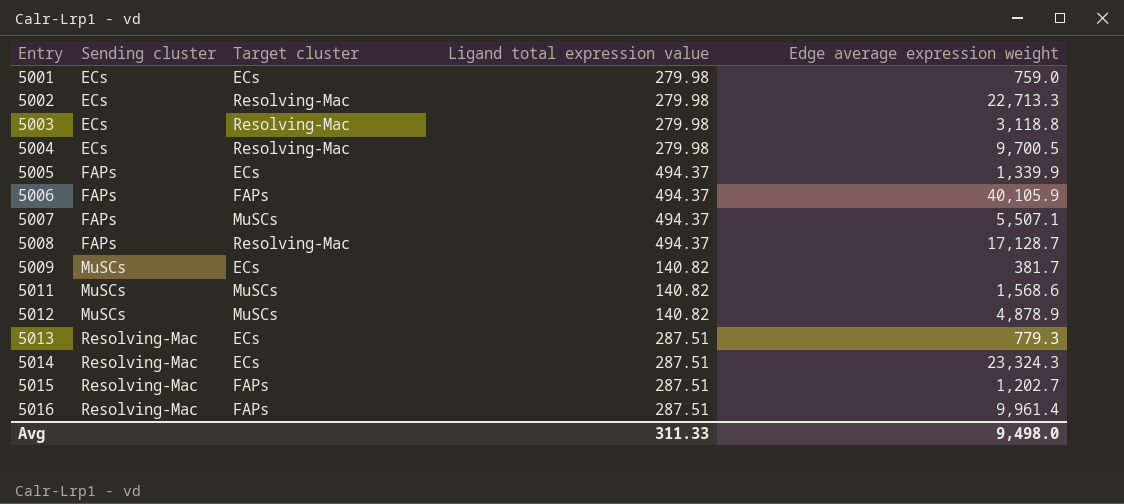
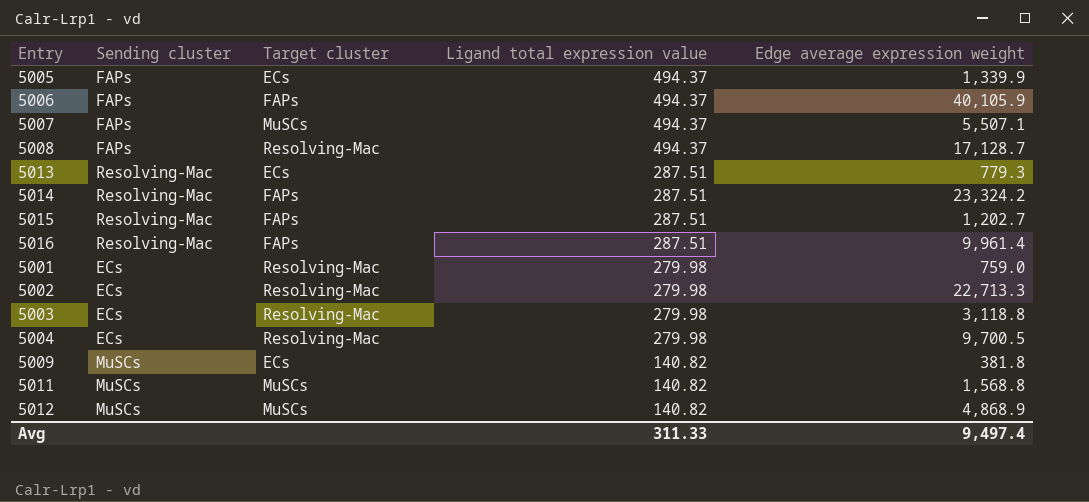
row order: Entry ascending -> Ligand total expression value descending
5014 | Target cluster: ECs -> FAPs
5014 | Edge average expression weight: 23,324.3 -> 23,324.2
5001 | Target cluster: ECs -> Resolving-Mac
5009 | Edge average expression weight: 381.7 -> 381.8
5011 | Edge average expression weight: 1,568.6 -> 1,568.8
5012 | Edge average expression weight: 4,878.9 -> 4,868.9
Avg | Edge average expression weight: 9,498.0 -> 9,497.4

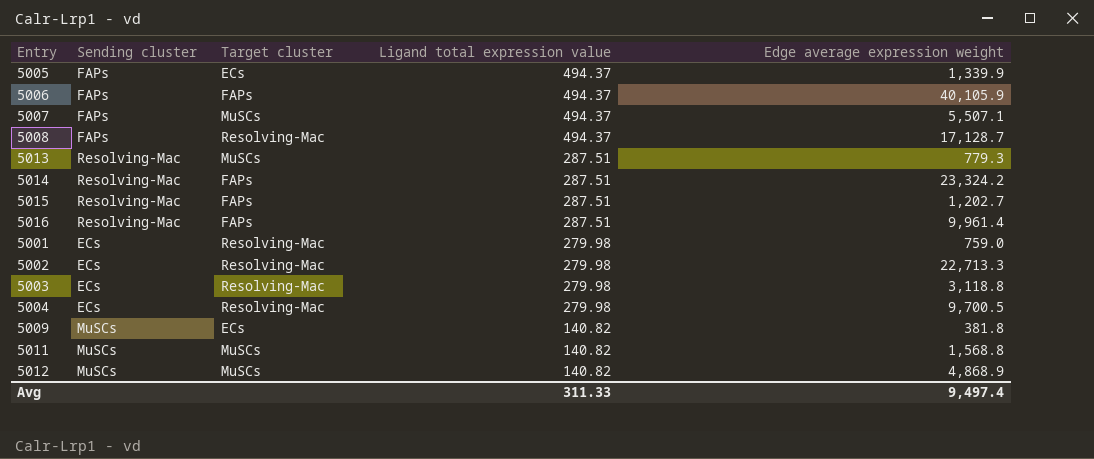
5013 | Target cluster: ECs -> MuSCs

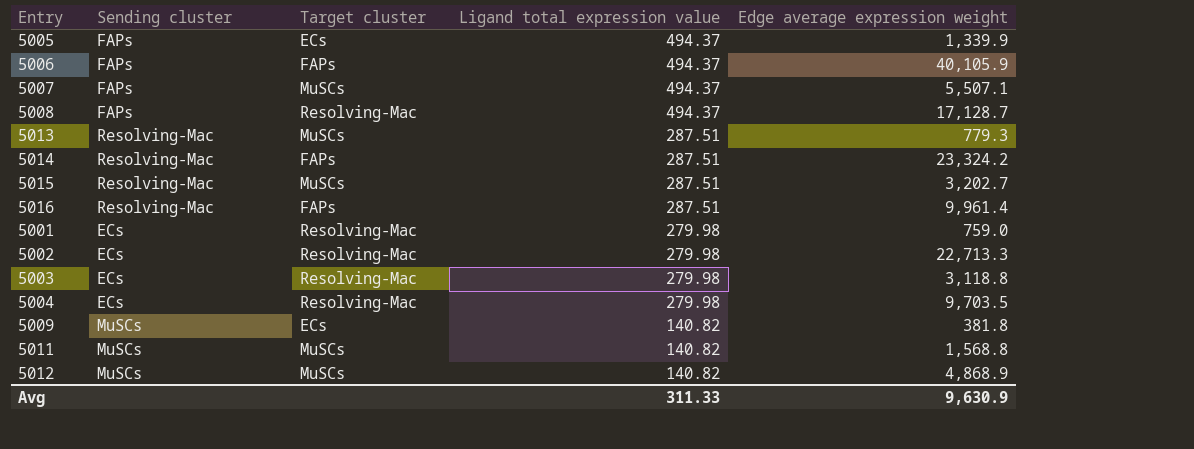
5015 | Target cluster: FAPs -> MuSCs
5015 | Edge average expression weight: 1,202.7 -> 3,202.7
5004 | Edge average expression weight: 9,700.5 -> 9,703.5
Avg | Edge average expression weight: 9,497.4 -> 9,630.9

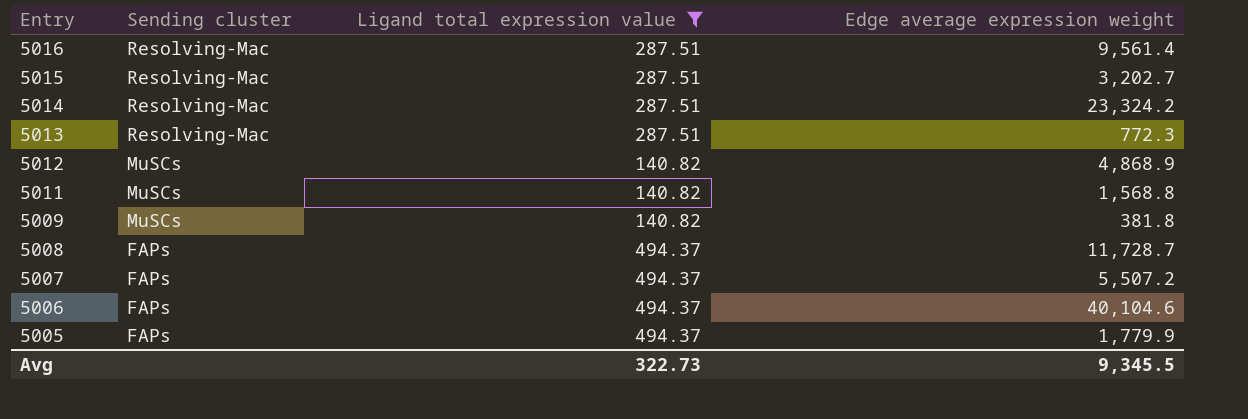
filter: none -> Ligand total expression value != 279.98
row order: Ligand total expression value descending -> Entry descending
column Target cluster | position: 3 -> none
5016 | Edge average expression weight: 9,961.4 -> 9,561.4
5013 | Edge average expression weight: 779.3 -> 772.3
5008 | Edge average expression weight: 17,128.7 -> 11,728.7
5007 | Edge average expression weight: 5,507.1 -> 5,507.2
5006 | Edge average expression weight: 40,105.9 -> 40,104.6
5005 | Edge average expression weight: 1,339.9 -> 1,779.9
Avg | Ligand total expression value: 311.33 -> 322.73
Avg | Edge average expression weight: 9,630.9 -> 9,345.5

